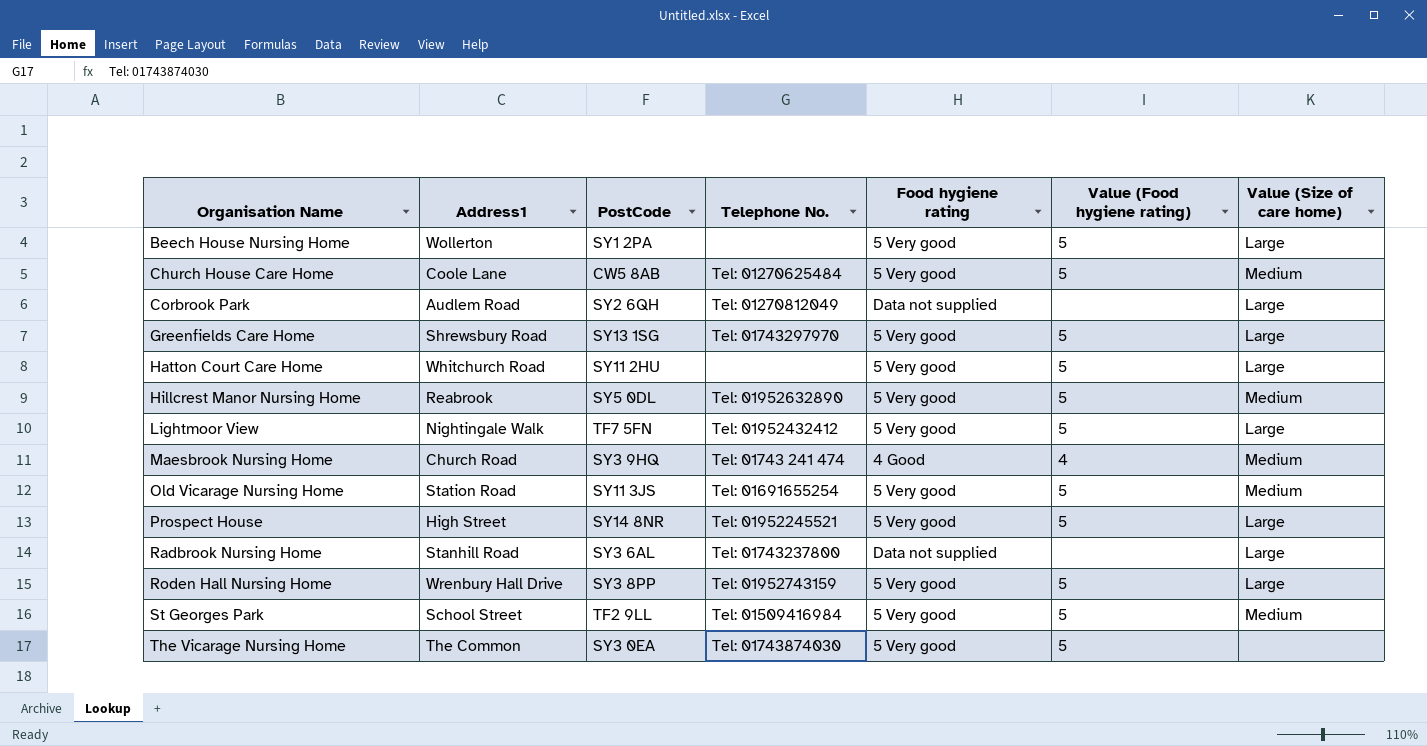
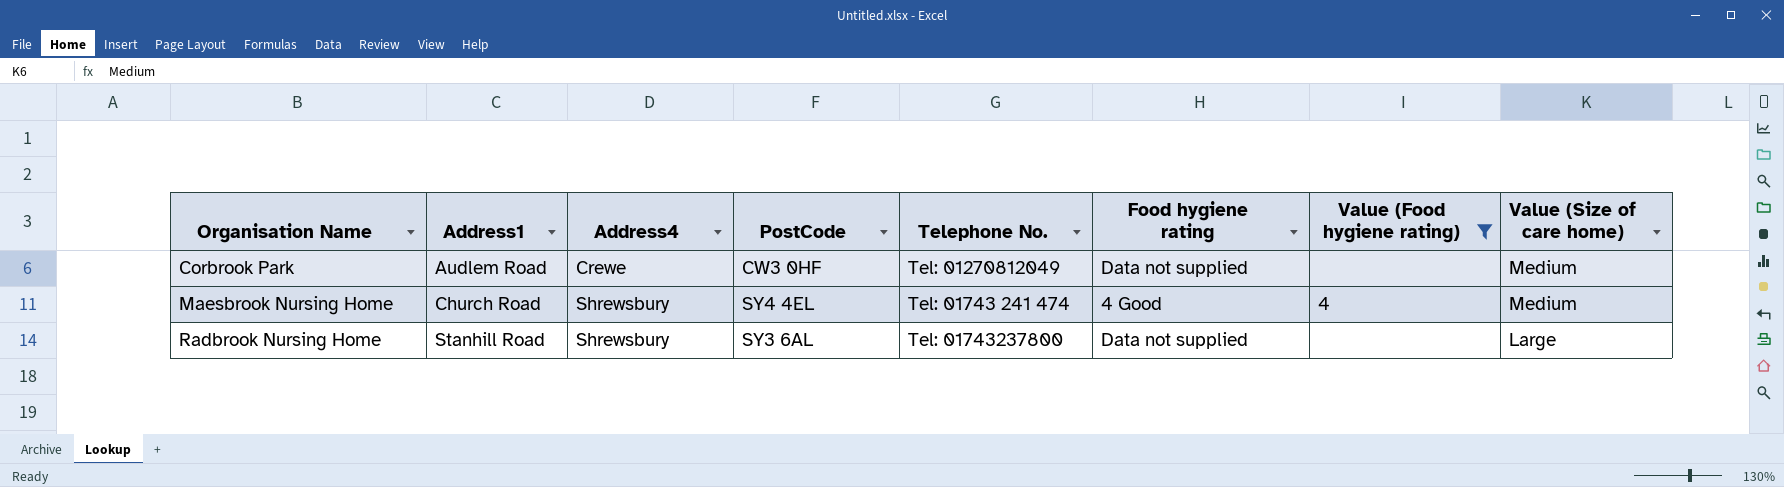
filter: none -> Value (Food hygiene rating) != 5
column Address4 | position: none -> 3
Corbrook Park | PostCode: SY2 6QH -> CW3 0HF
Corbrook Park | Value (Size of care home): Large -> Medium
Maesbrook Nursing Home | PostCode: SY3 9HQ -> SY4 4EL

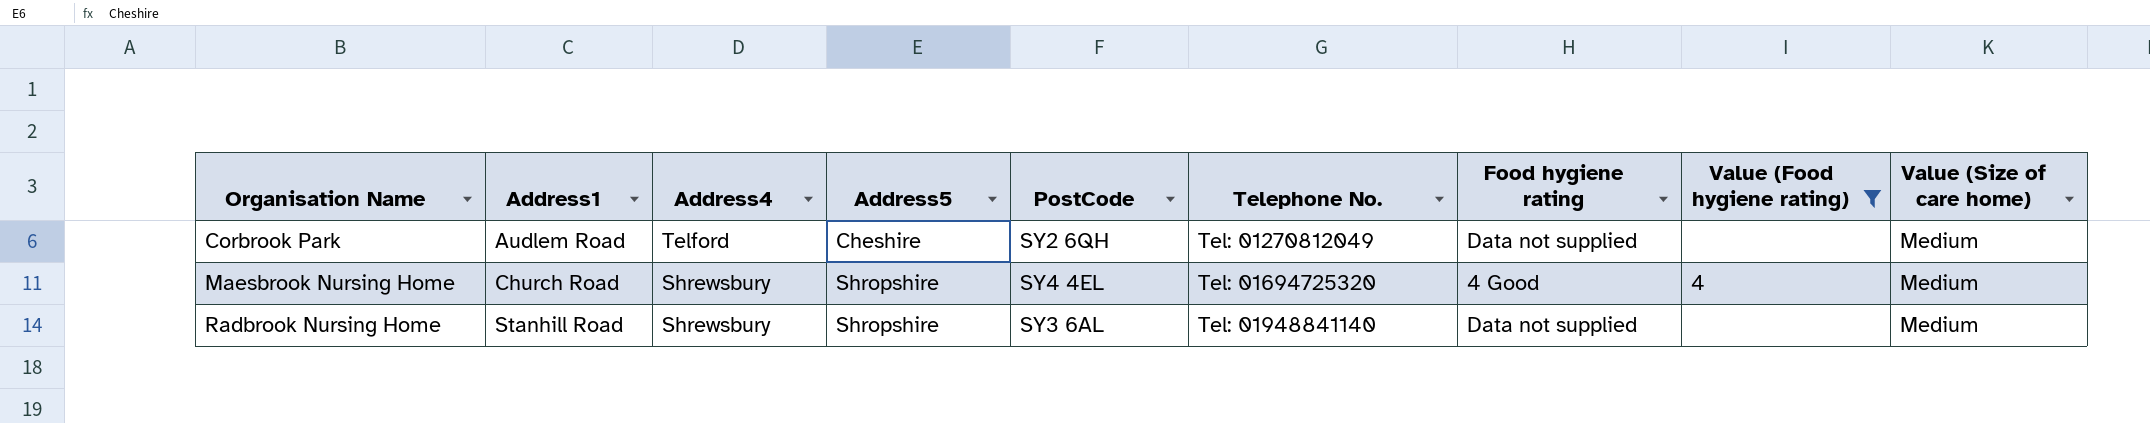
column Address5 | position: none -> 4
Corbrook Park | Address4: Crewe -> Telford
Corbrook Park | PostCode: CW3 0HF -> SY2 6QH
Maesbrook Nursing Home | Telephone No.: Tel: 01743 241 474 -> Tel: 01694725320
Radbrook Nursing Home | Telephone No.: Tel: 01743237800 -> Tel: 01948841140
Radbrook Nursing Home | Value (Size of care home): Large -> Medium

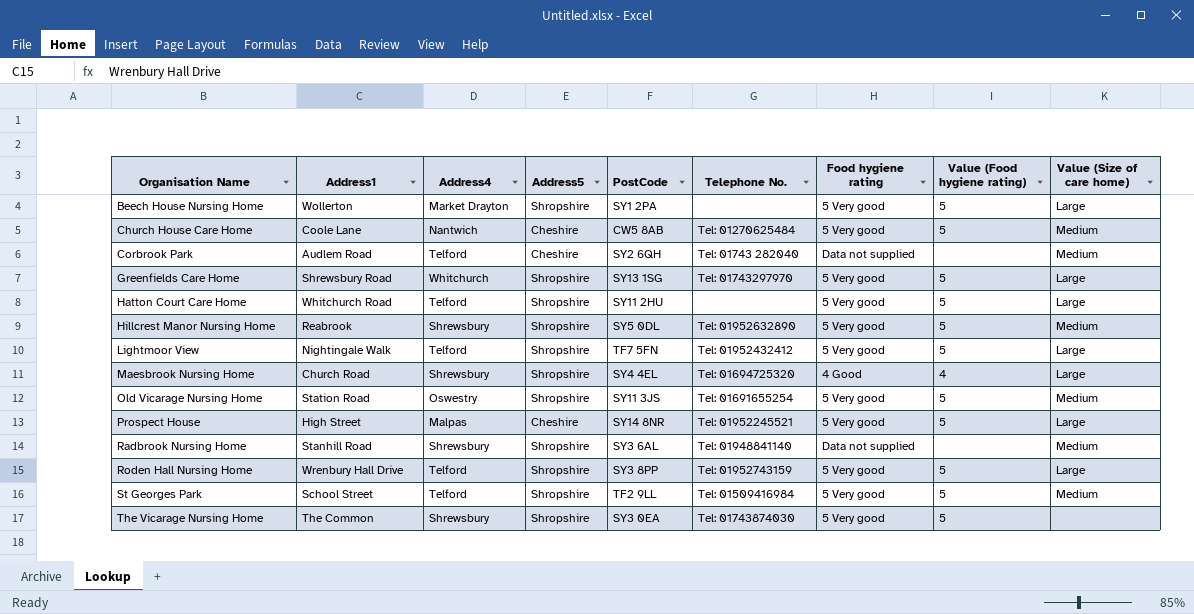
filter: Value (Food hygiene rating) != 5 -> none
Corbrook Park | Telephone No.: Tel: 01270812049 -> Tel: 01743 282040
Maesbrook Nursing Home | Value (Size of care home): Medium -> Large

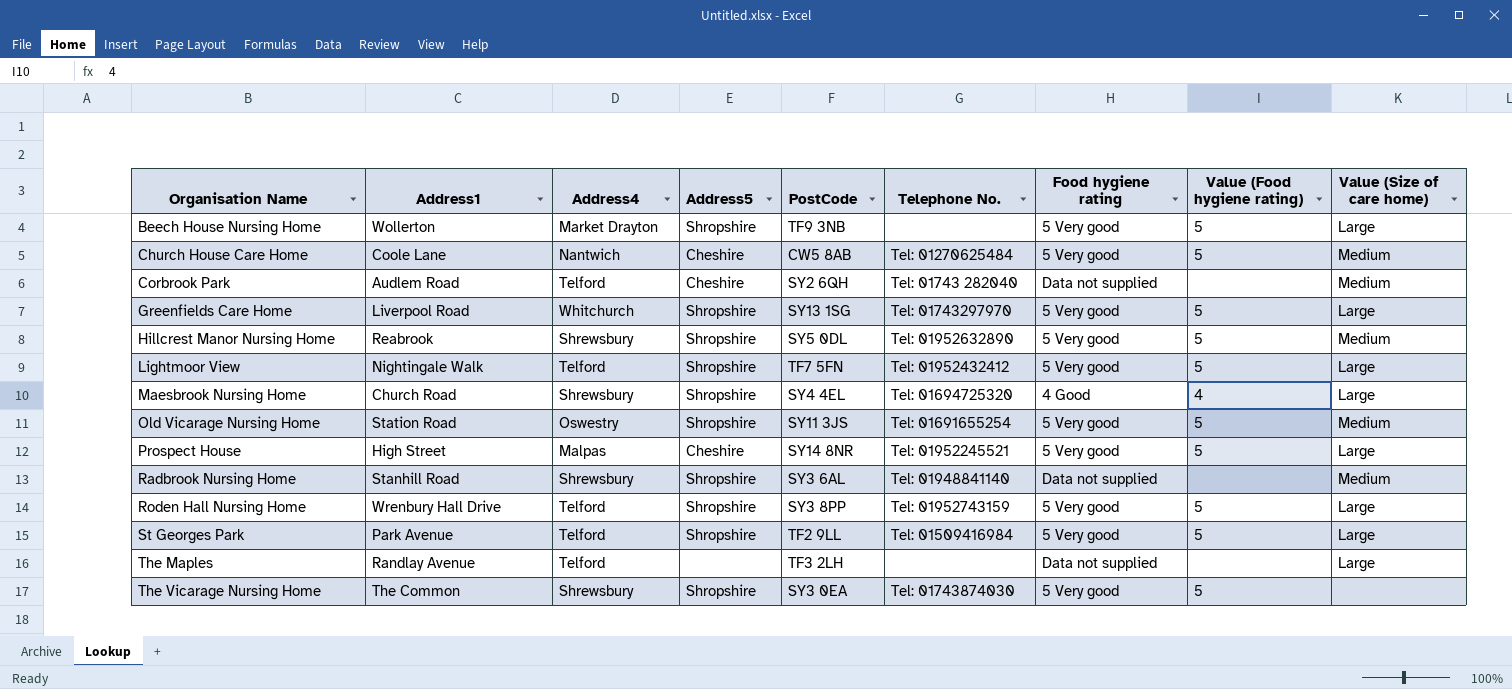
row Hatton Court Care Home: Whitchurch Road | Telford | Shropshire | SY11 2HU | none | 5 Very good | 5 | Large -> none
Beech House Nursing Home | PostCode: SY1 2PA -> TF9 3NB
Greenfields Care Home | Address1: Shrewsbury Road -> Liverpool Road
St Georges Park | Address1: School Street -> Park Avenue
St Georges Park | Value (Size of care home): Medium -> Large
row The Maples: none -> Randlay Avenue | Telford | none | TF3 2LH | none | Data not supplied | none | Large

